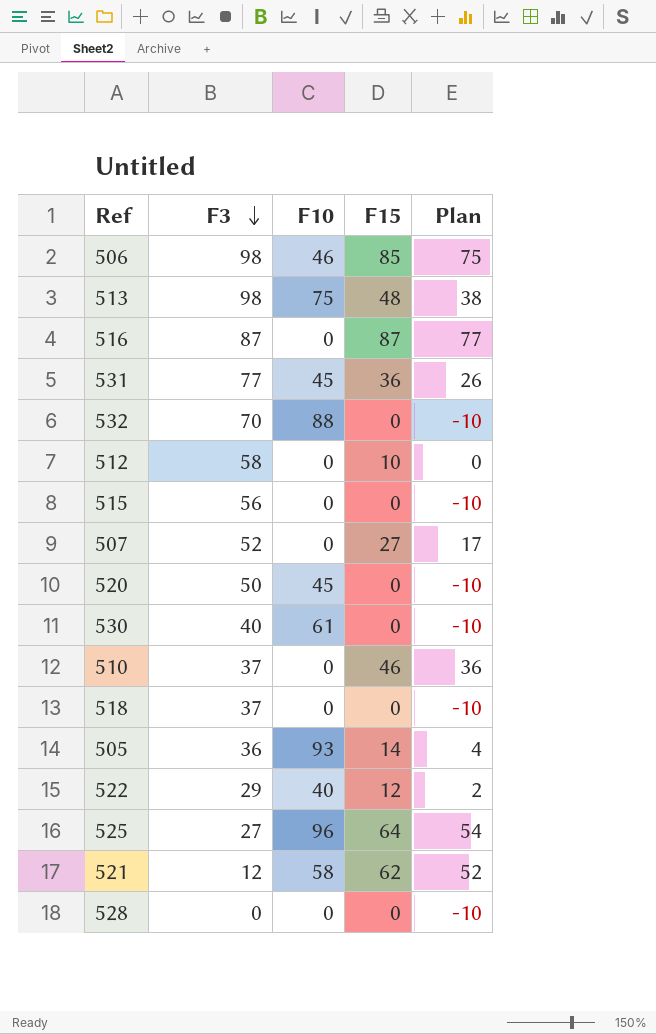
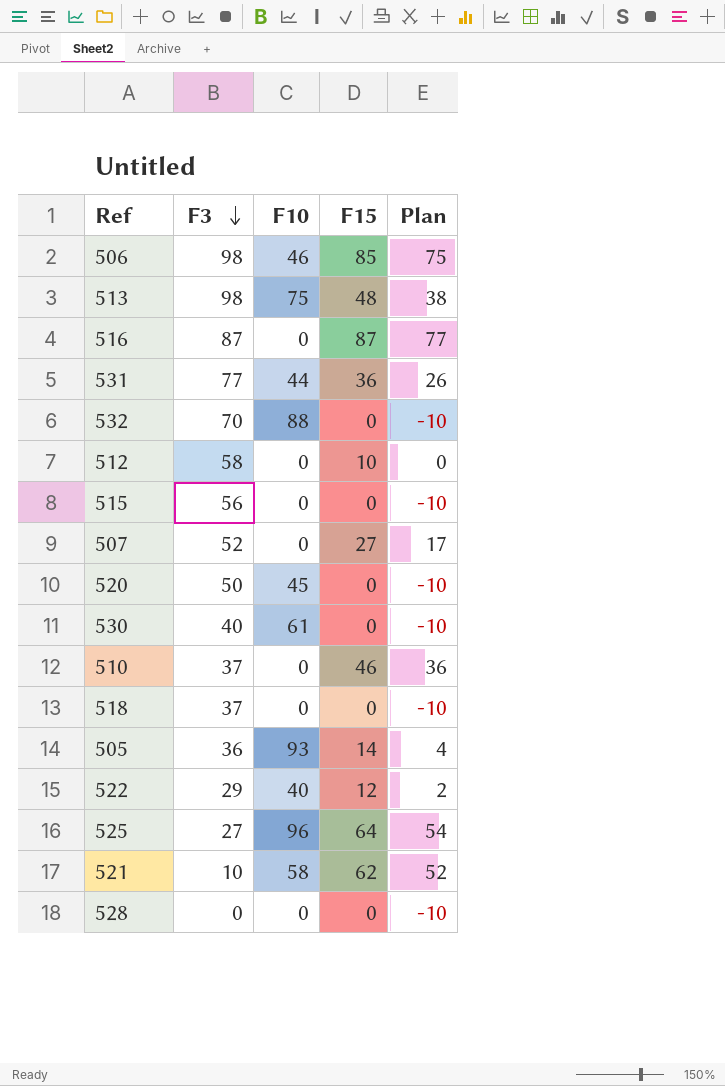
531 | F10: 45 -> 44
521 | F3: 12 -> 10

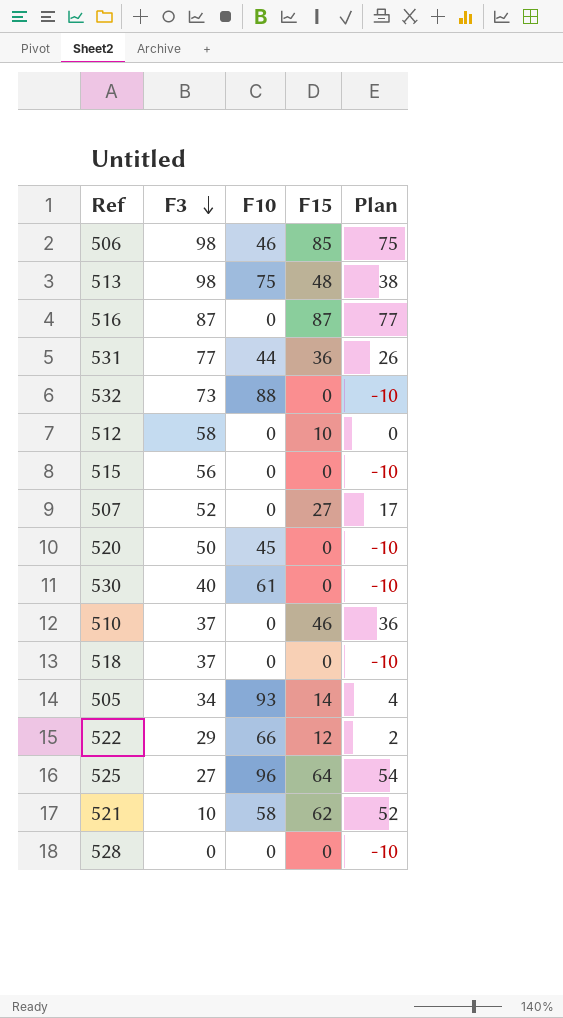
532 | F3: 70 -> 73
505 | F3: 36 -> 34
522 | F10: 40 -> 66

